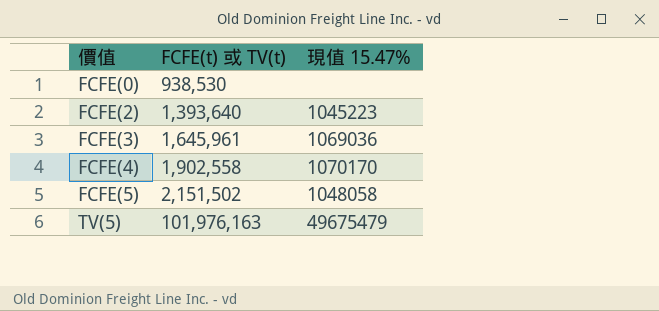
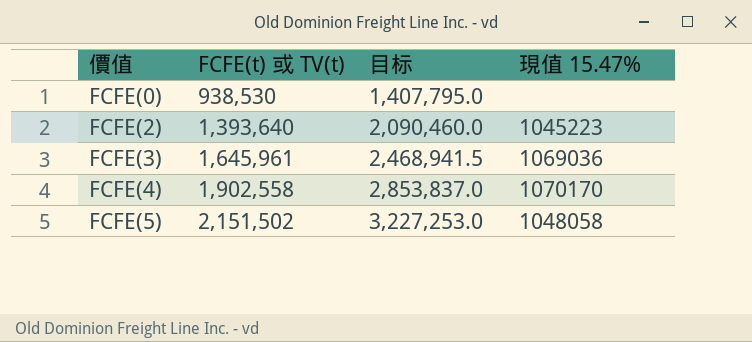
column 目标 | formula: none -> [FCFE(t) 或 TV(t)] * 1.5
row TV(5): 101,976,163 | 49675479 -> none

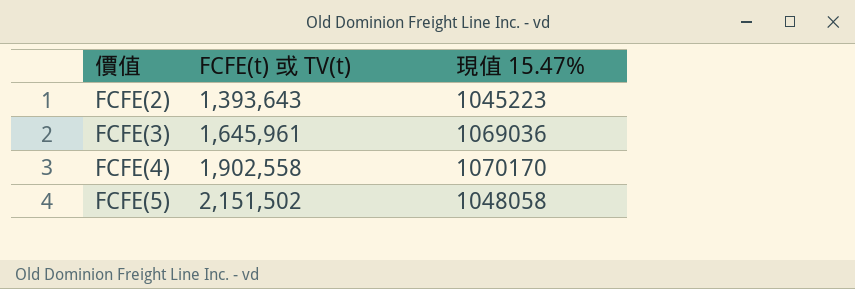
column 目标 | formula: [FCFE(t) 或 TV(t)] * 1.5 -> none
row FCFE(0): 938,530 | 1,407,795.0 | none -> none
FCFE(2) | FCFE(t) 或 TV(t): 1,393,640 -> 1,393,643

